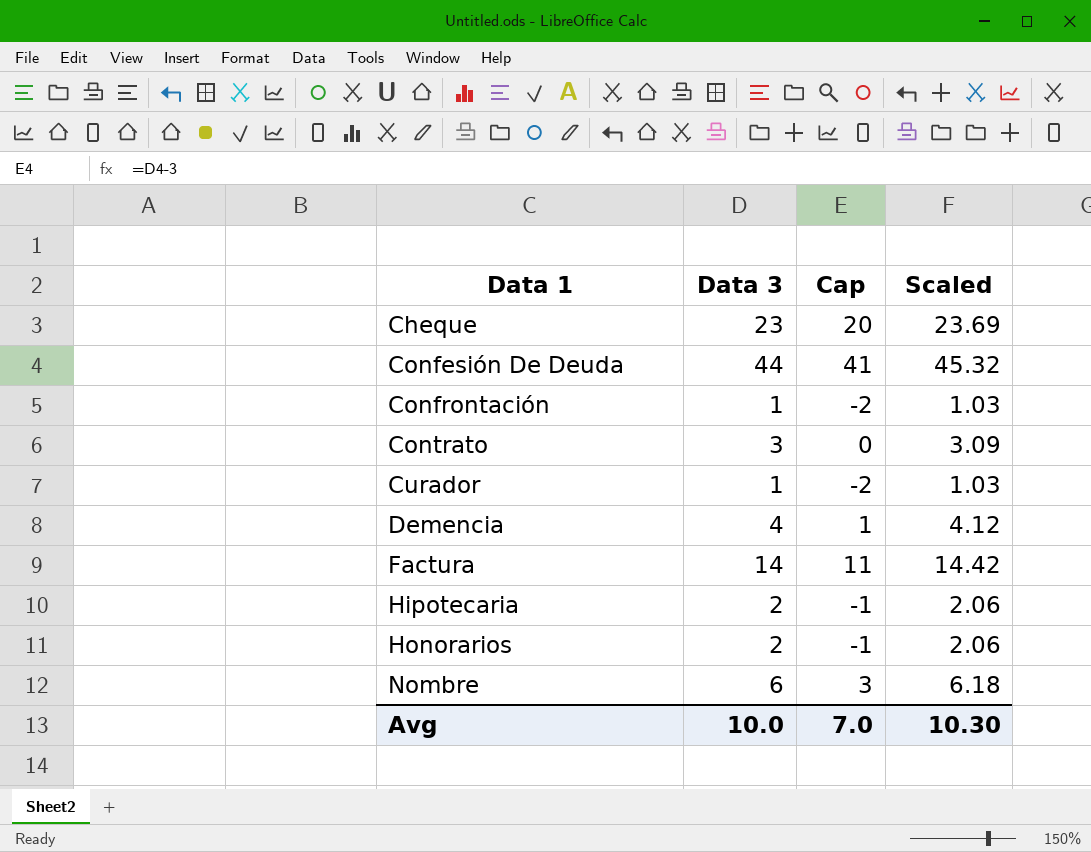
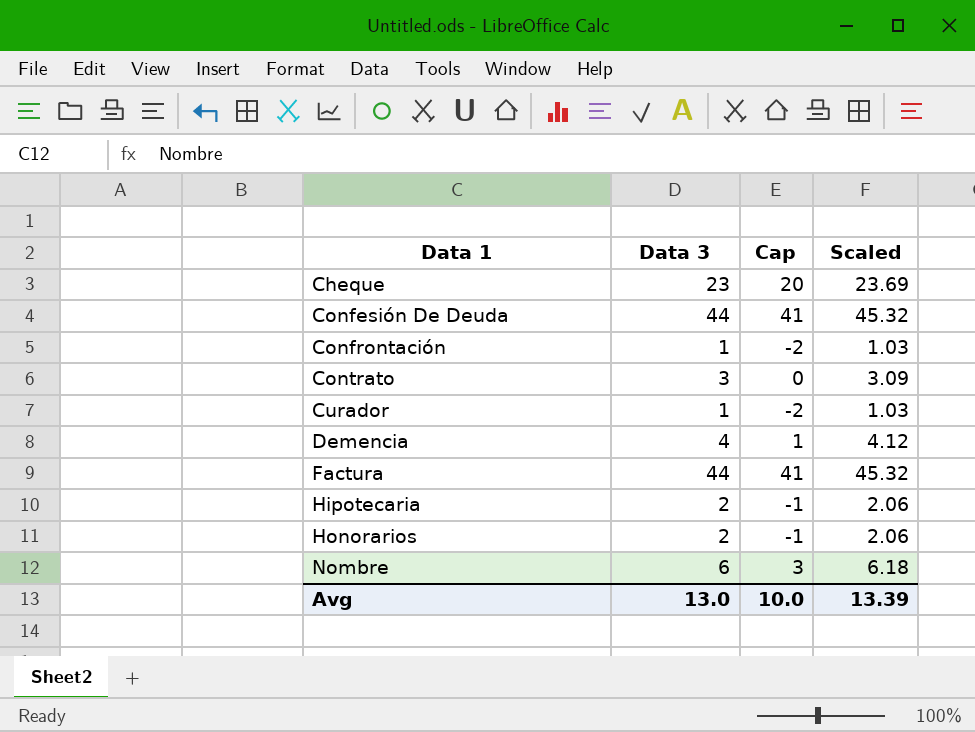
Factura | Data 3: 14 -> 44
Factura | Cap: 11 -> 41
Factura | Scaled: 14.42 -> 45.32
Avg | Data 3: 10.0 -> 13.0
Avg | Cap: 7.0 -> 10.0
Avg | Scaled: 10.30 -> 13.39

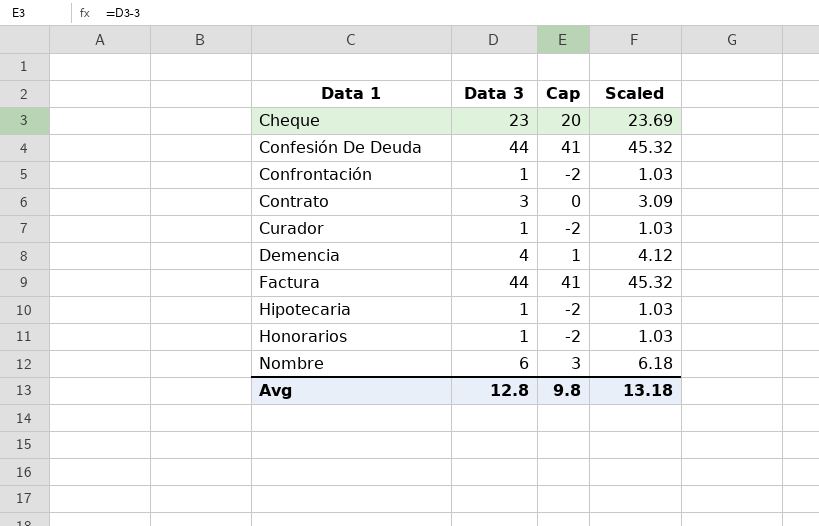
Hipotecaria | Data 3: 2 -> 1
Hipotecaria | Cap: -1 -> -2
Hipotecaria | Scaled: 2.06 -> 1.03
Honorarios | Data 3: 2 -> 1
Honorarios | Cap: -1 -> -2
Honorarios | Scaled: 2.06 -> 1.03
Avg | Data 3: 13.0 -> 12.8
Avg | Cap: 10.0 -> 9.8
Avg | Scaled: 13.39 -> 13.18

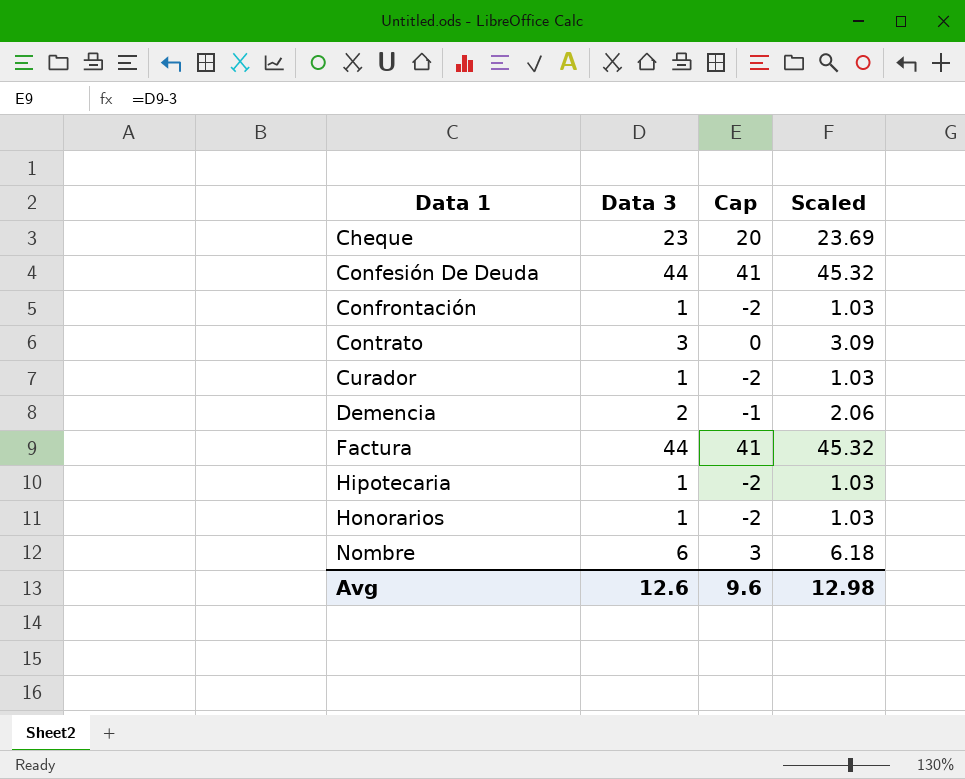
Demencia | Data 3: 4 -> 2
Demencia | Cap: 1 -> -1
Demencia | Scaled: 4.12 -> 2.06
Avg | Data 3: 12.8 -> 12.6
Avg | Cap: 9.8 -> 9.6
Avg | Scaled: 13.18 -> 12.98

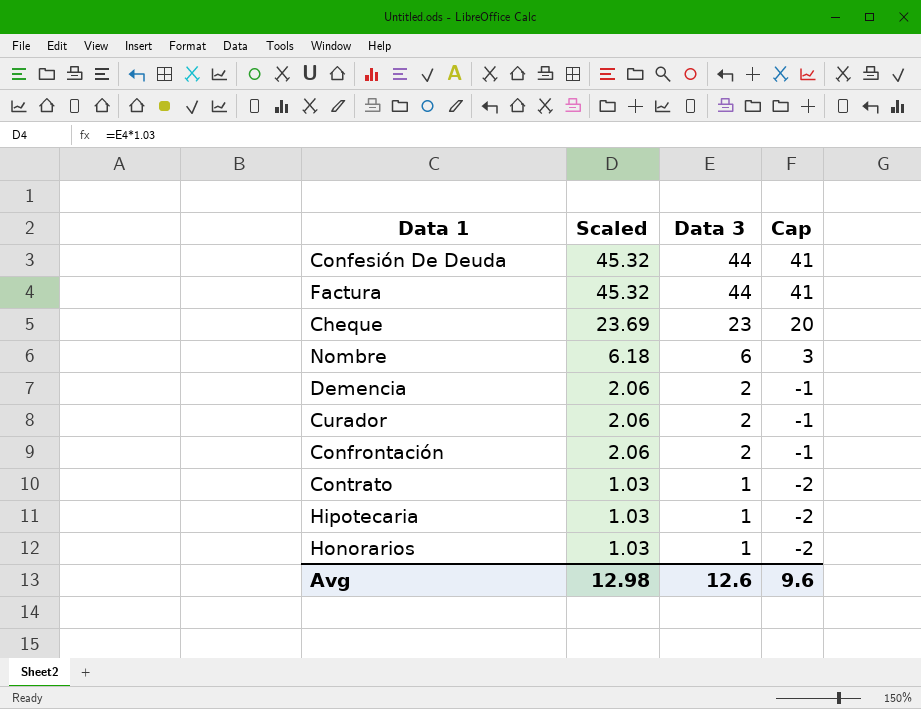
row order: Data 1 ascending -> Scaled descending
column Scaled | position: 4 -> 2
Curador | Scaled: 1.03 -> 2.06
Curador | Data 3: 1 -> 2
Curador | Cap: -2 -> -1
Confrontación | Scaled: 1.03 -> 2.06
Confrontación | Data 3: 1 -> 2
Confrontación | Cap: -2 -> -1
Contrato | Scaled: 3.09 -> 1.03
Contrato | Data 3: 3 -> 1
Contrato | Cap: 0 -> -2

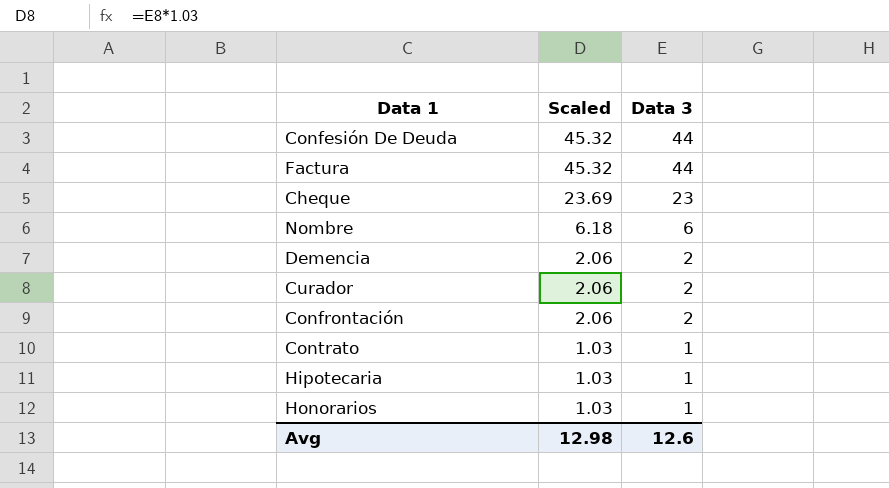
column Cap | formula: [Data 3] - 3 -> none

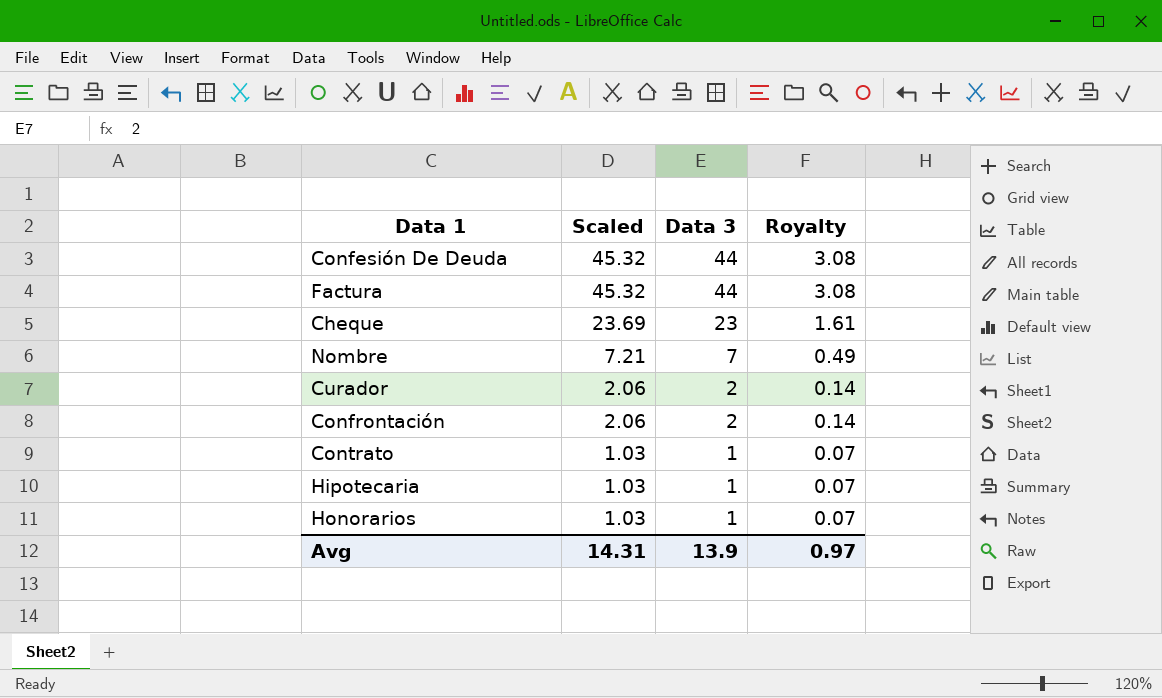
column Royalty | formula: none -> [Data 3] * 0.07
row Demencia: 2.06 | 2 -> none
Nombre | Scaled: 6.18 -> 7.21
Nombre | Data 3: 6 -> 7
Avg | Scaled: 12.98 -> 14.31
Avg | Data 3: 12.6 -> 13.9

